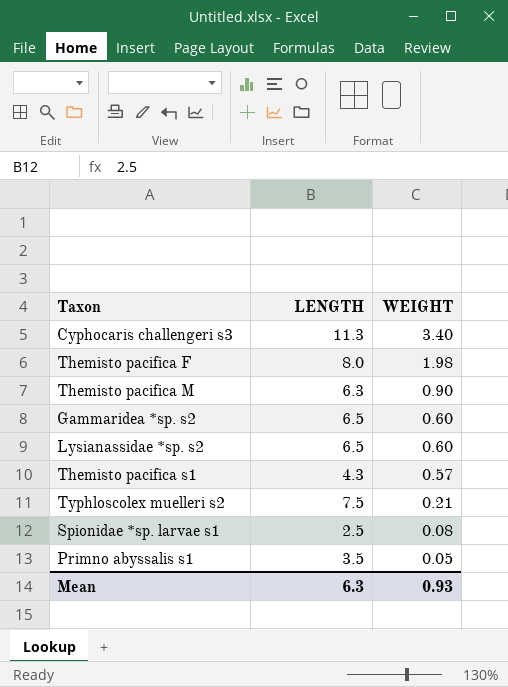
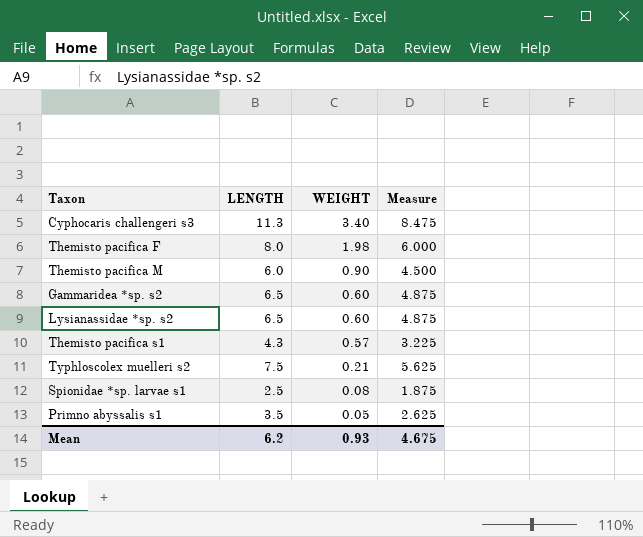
column Measure | formula: none -> [LENGTH] * 0.75
Themisto pacifica M | LENGTH: 6.3 -> 6.0
Mean | LENGTH: 6.3 -> 6.2

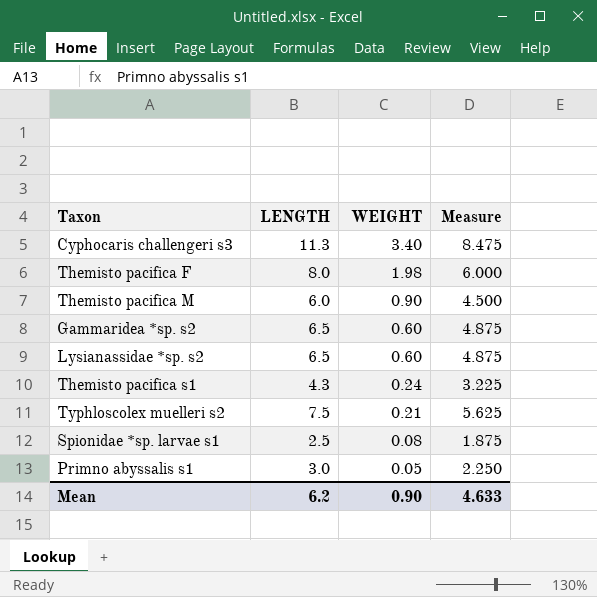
Themisto pacifica s1 | WEIGHT: 0.57 -> 0.24
Primno abyssalis s1 | LENGTH: 3.5 -> 3.0
Primno abyssalis s1 | Measure: 2.625 -> 2.250
Mean | WEIGHT: 0.93 -> 0.90
Mean | Measure: 4.675 -> 4.633

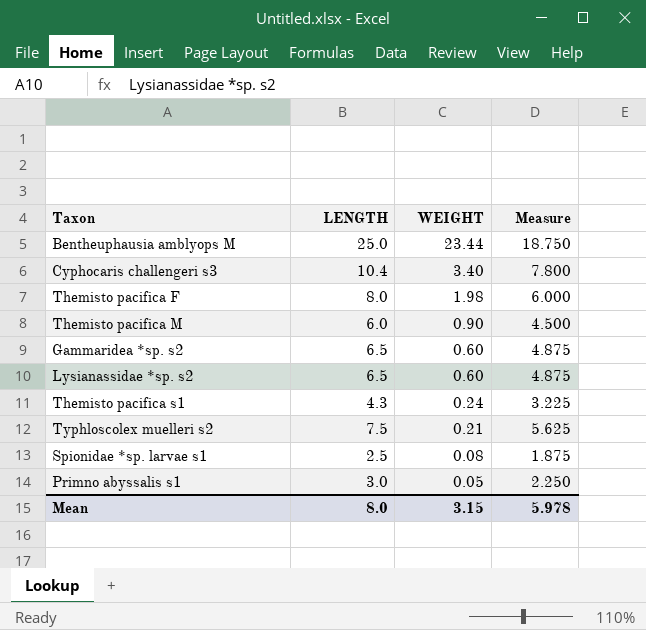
row Bentheuphausia amblyops M: none -> 25.0 | 23.44 | 18.750
Cyphocaris challengeri s3 | LENGTH: 11.3 -> 10.4
Cyphocaris challengeri s3 | Measure: 8.475 -> 7.800
Mean | LENGTH: 6.2 -> 8.0
Mean | WEIGHT: 0.90 -> 3.15
Mean | Measure: 4.633 -> 5.978

